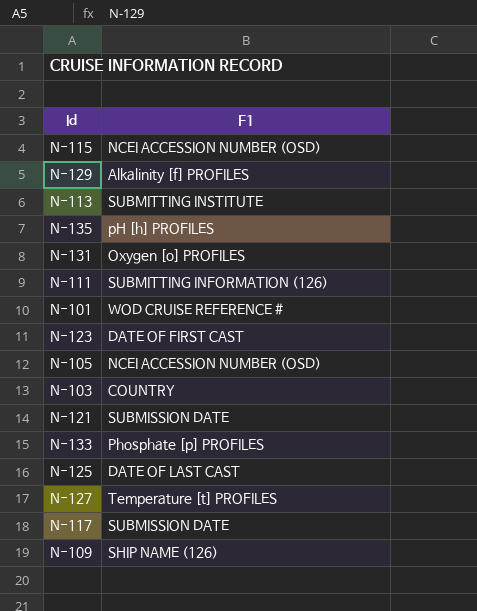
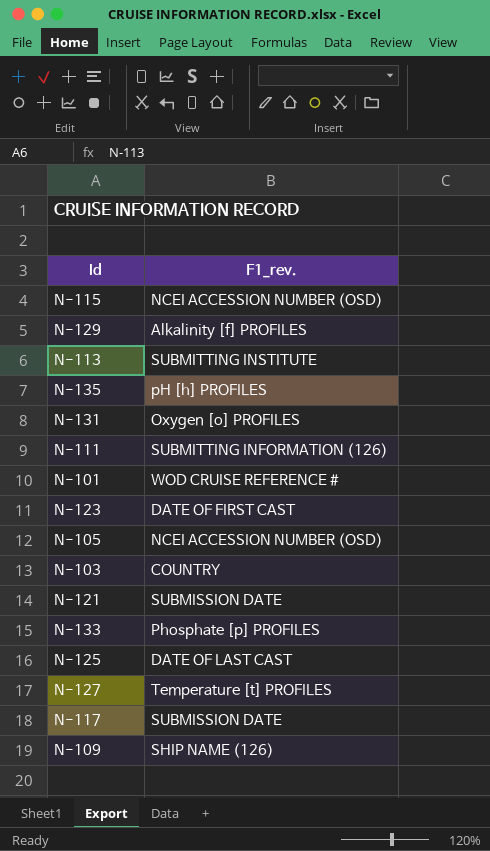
column name: F1 -> F1_rev.

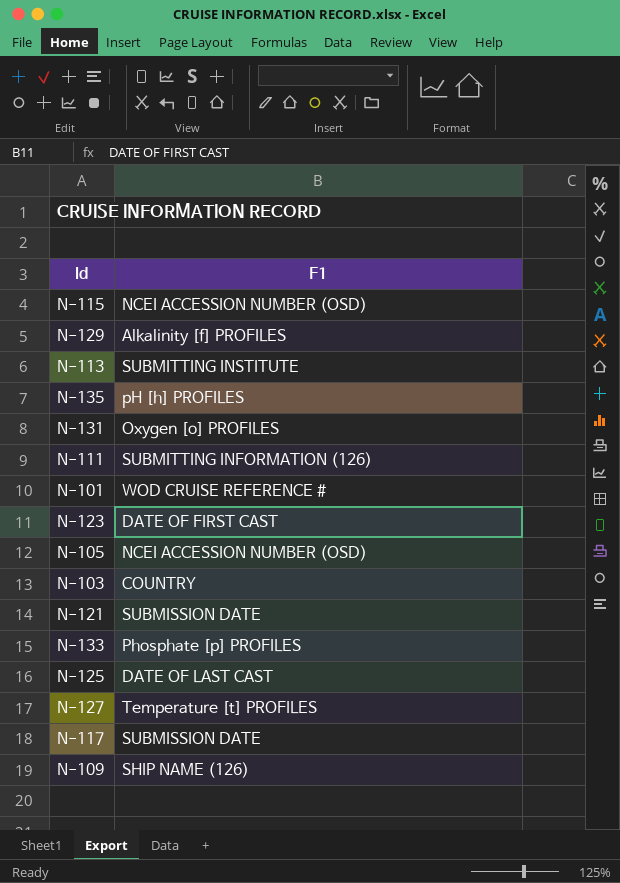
column name: F1_rev. -> F1

